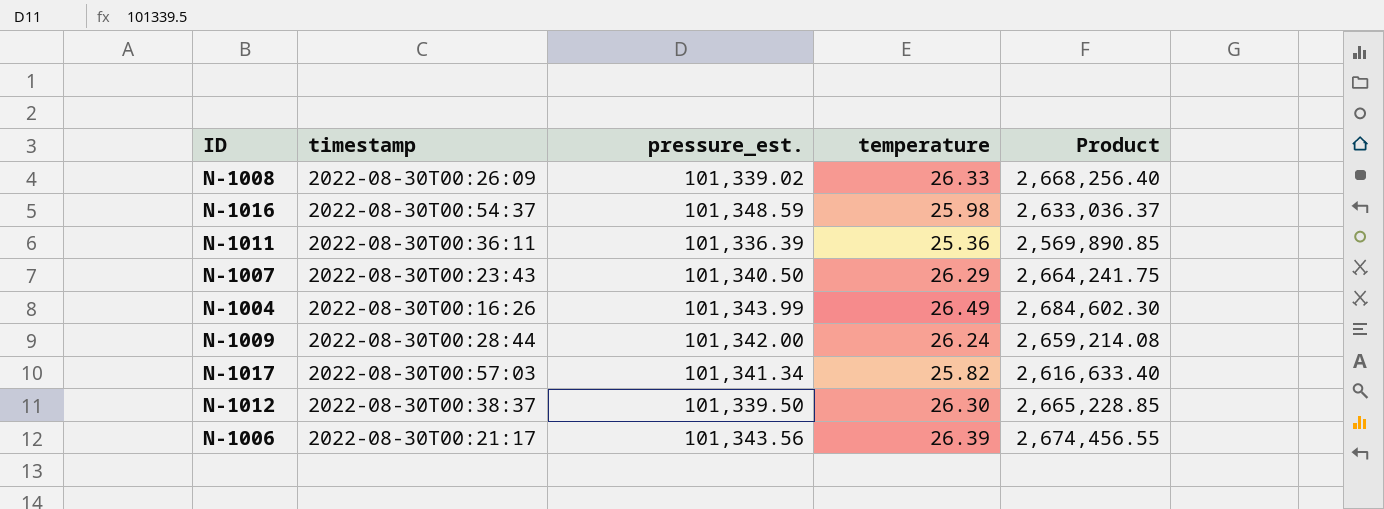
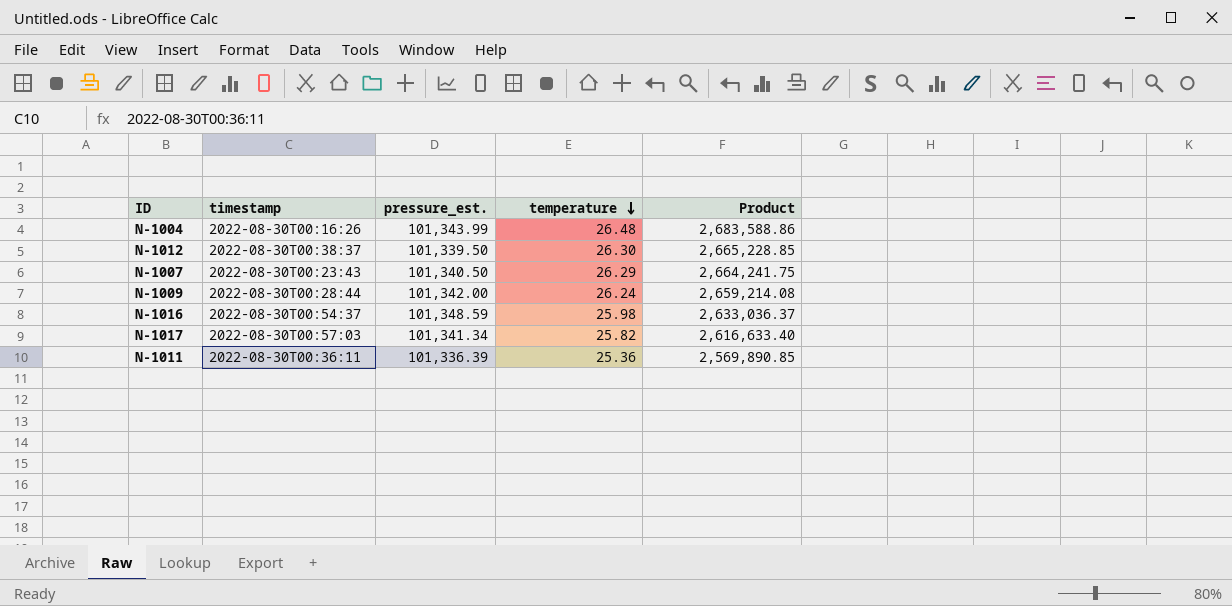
row order: none -> temperature descending
row N-1008: 2022-08-30T00:26:09 | 101,339.02 | 26.33 | 2,668,256.40 -> none
row N-1006: 2022-08-30T00:21:17 | 101,343.56 | 26.39 | 2,674,456.55 -> none
N-1004 | temperature: 26.49 -> 26.48
N-1004 | Product: 2,684,602.30 -> 2,683,588.86

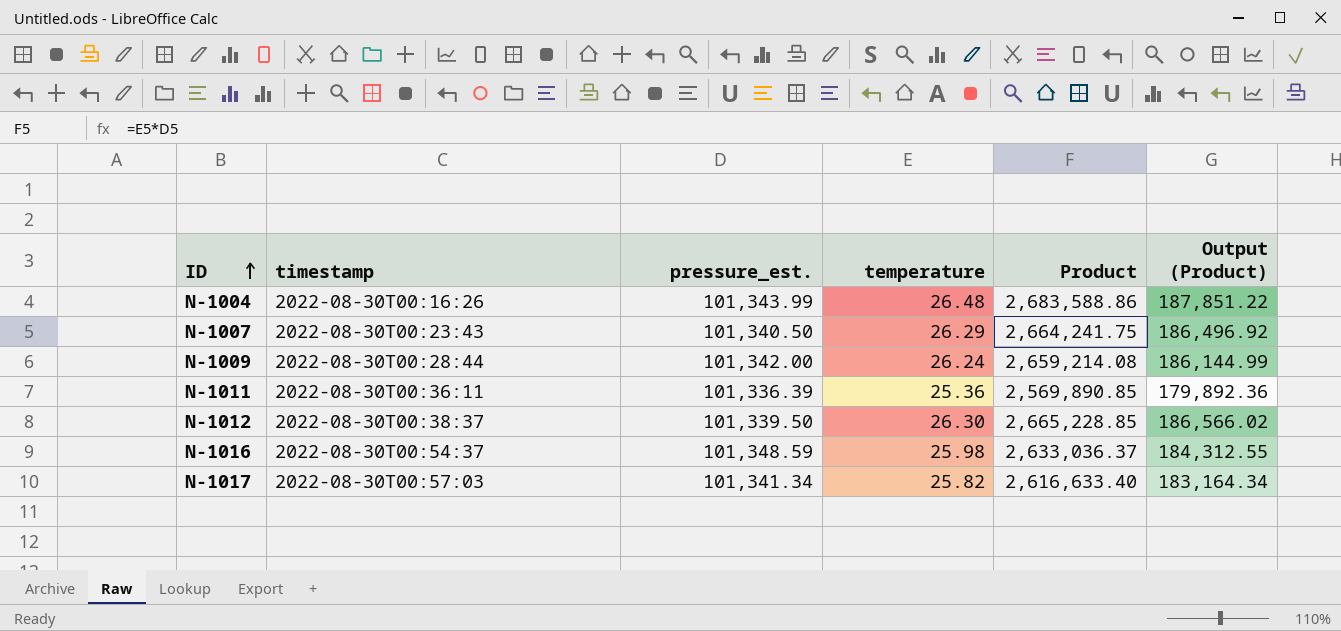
row order: temperature descending -> ID ascending
column Output (Product) | formula: none -> [Product] * 0.07

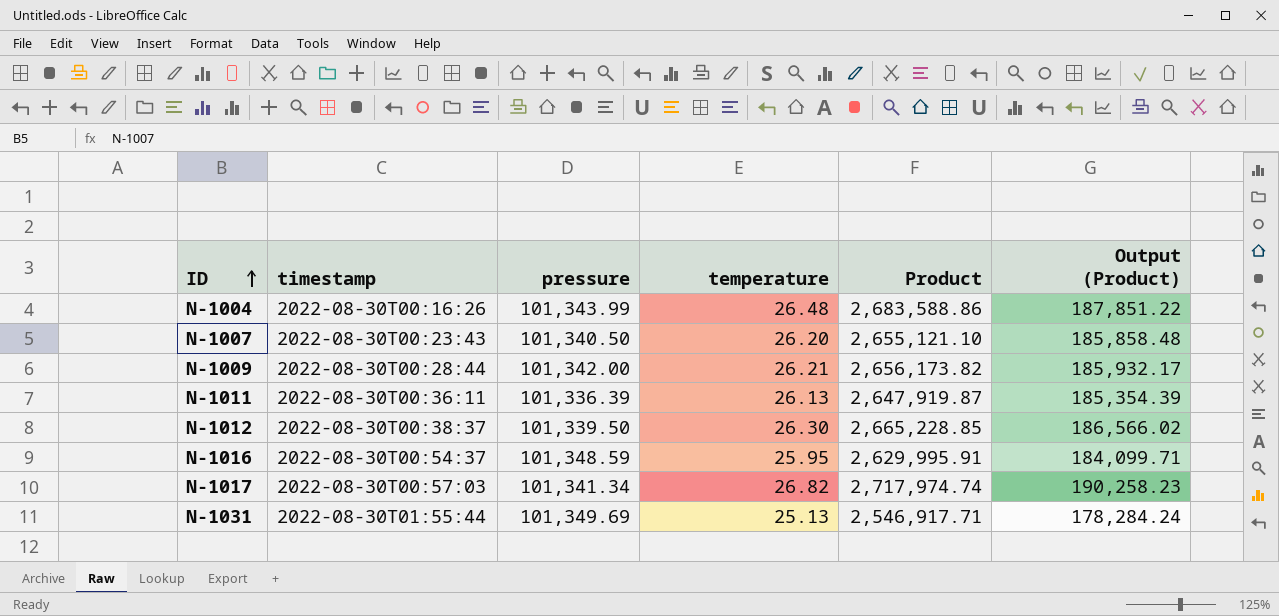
column name: pressure_est. -> pressure
N-1007 | temperature: 26.29 -> 26.20
N-1007 | Product: 2,664,241.75 -> 2,655,121.10
N-1007 | Output (Product): 186,496.92 -> 185,858.48
N-1009 | temperature: 26.24 -> 26.21
N-1009 | Product: 2,659,214.08 -> 2,656,173.82
N-1009 | Output (Product): 186,144.99 -> 185,932.17
N-1011 | temperature: 25.36 -> 26.13
N-1011 | Product: 2,569,890.85 -> 2,647,919.87
N-1011 | Output (Product): 179,892.36 -> 185,354.39
N-1016 | temperature: 25.98 -> 25.95
N-1016 | Product: 2,633,036.37 -> 2,629,995.91
N-1016 | Output (Product): 184,312.55 -> 184,099.71
N-1017 | temperature: 25.82 -> 26.82
N-1017 | Product: 2,616,633.40 -> 2,717,974.74
N-1017 | Output (Product): 183,164.34 -> 190,258.23
row N-1031: none -> 2022-08-30T01:55:44 | 101,349.69 | 25.13 | 2,546,917.71 | 178,284.24

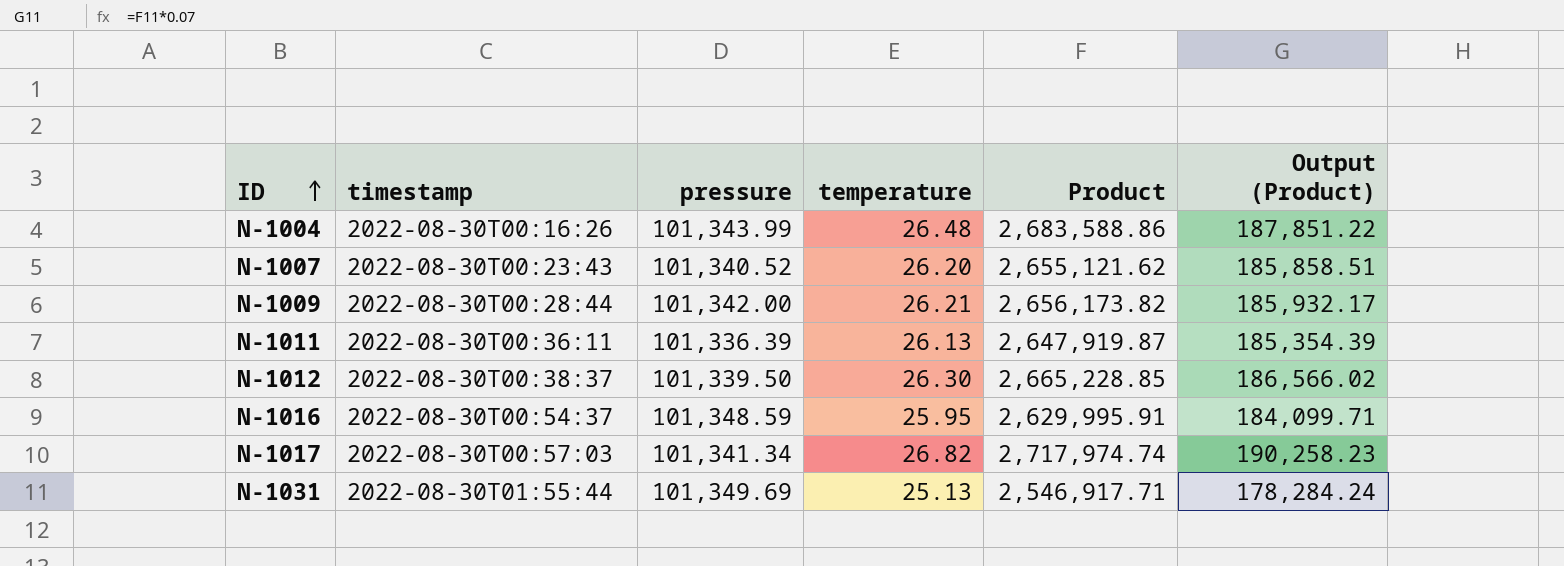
N-1007 | pressure: 101,340.50 -> 101,340.52
N-1007 | Product: 2,655,121.10 -> 2,655,121.62
N-1007 | Output (Product): 185,858.48 -> 185,858.51

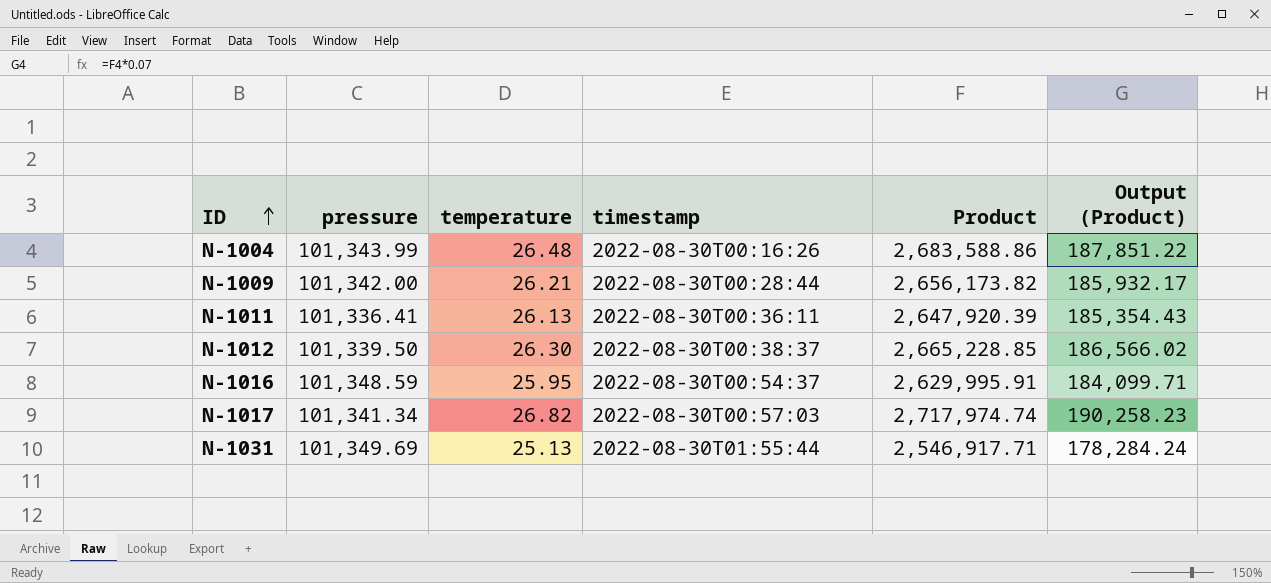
column timestamp | position: 2 -> 4
row N-1007: 2022-08-30T00:23:43 | 101,340.52 | 26.20 | 2,655,121.62 | 185,858.51 -> none
N-1011 | pressure: 101,336.39 -> 101,336.41
N-1011 | Product: 2,647,919.87 -> 2,647,920.39
N-1011 | Output (Product): 185,354.39 -> 185,354.43

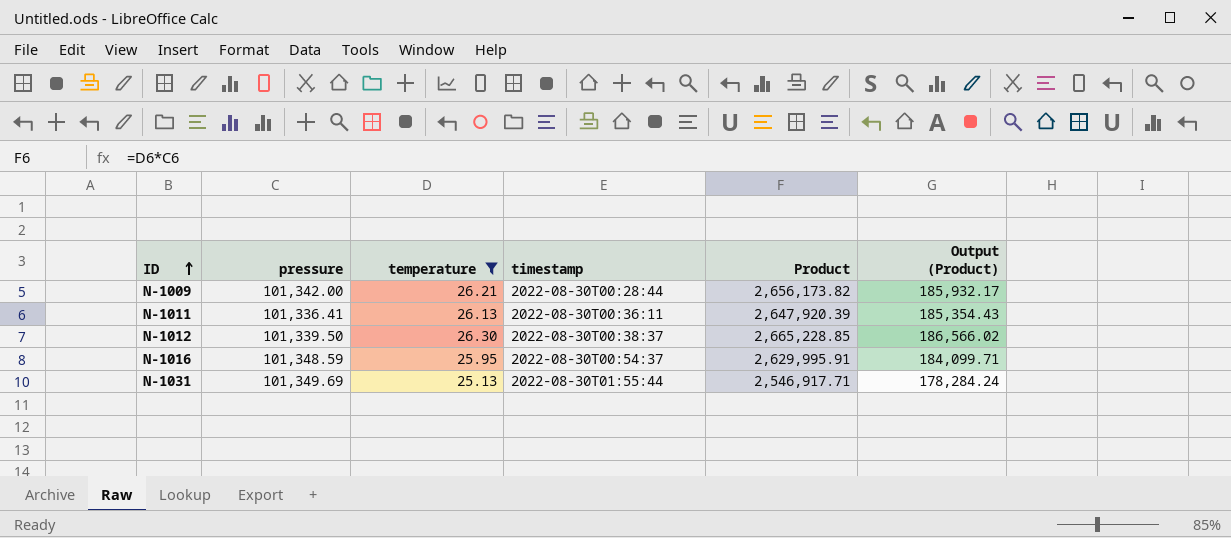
filter: none -> temperature <= 26.30

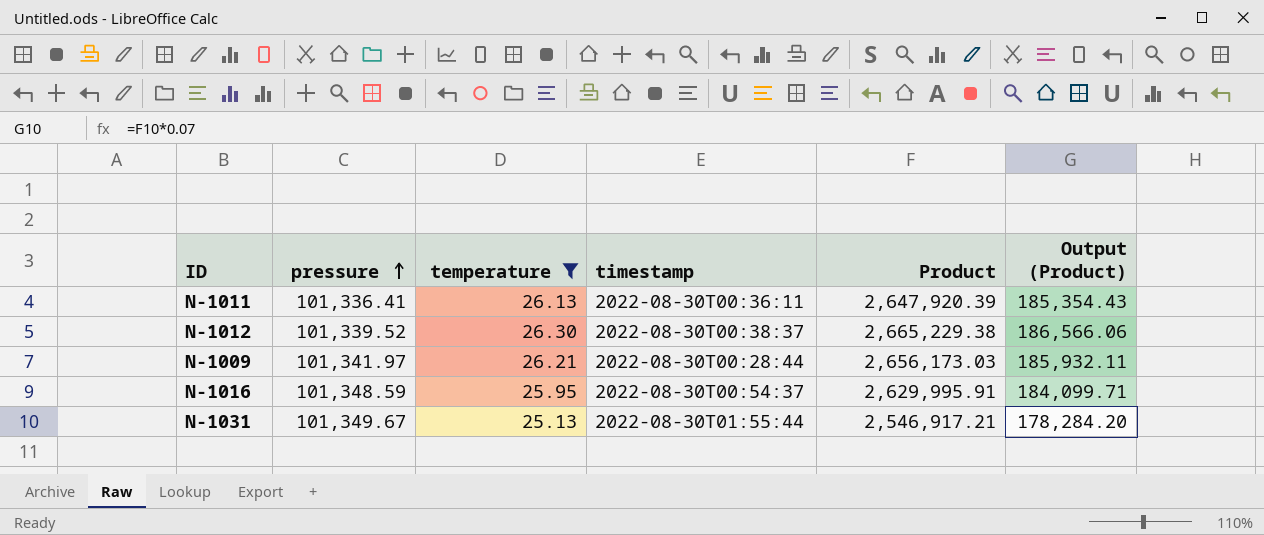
row order: ID ascending -> pressure ascending
N-1012 | pressure: 101,339.50 -> 101,339.52
N-1012 | Product: 2,665,228.85 -> 2,665,229.38
N-1012 | Output (Product): 186,566.02 -> 186,566.06
N-1009 | pressure: 101,342.00 -> 101,341.97
N-1009 | Product: 2,656,173.82 -> 2,656,173.03
N-1009 | Output (Product): 185,932.17 -> 185,932.11
N-1031 | pressure: 101,349.69 -> 101,349.67
N-1031 | Product: 2,546,917.71 -> 2,546,917.21
N-1031 | Output (Product): 178,284.24 -> 178,284.20

